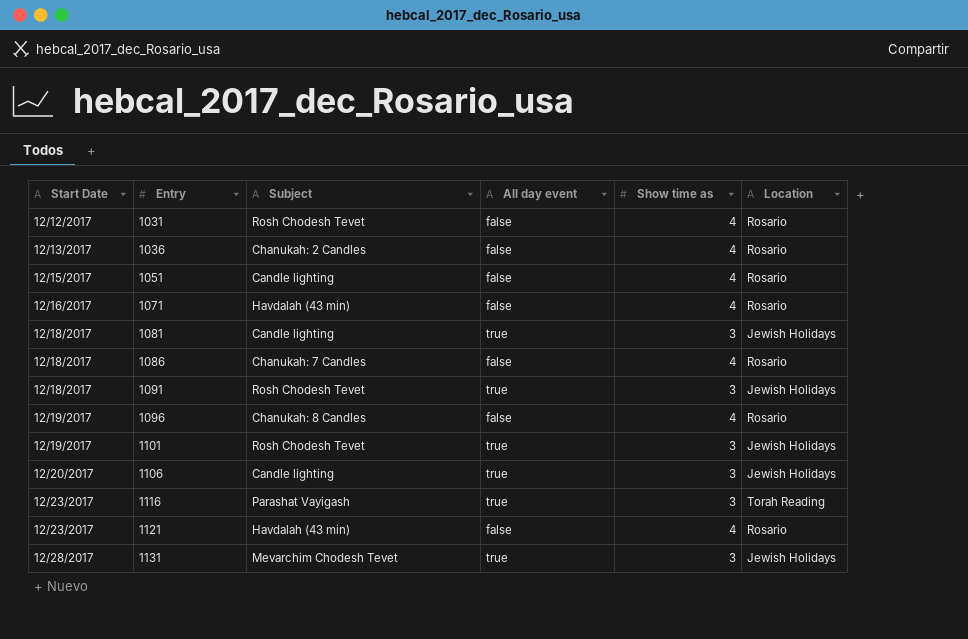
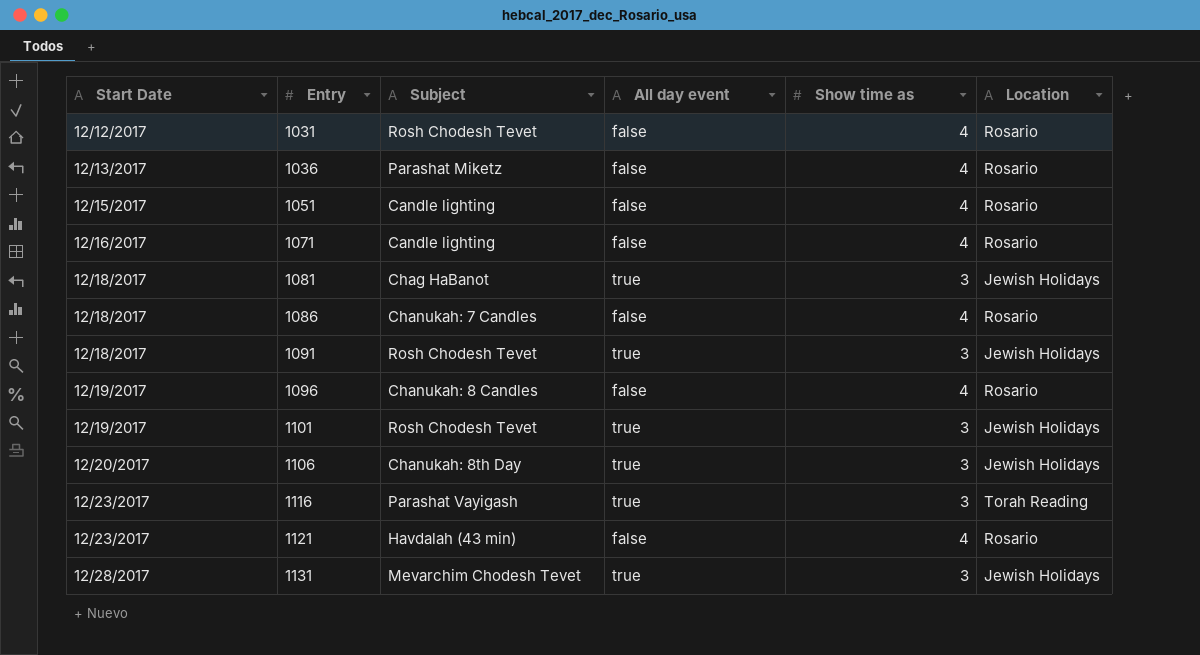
1036 | Subject: Chanukah: 2 Candles -> Parashat Miketz
1071 | Subject: Havdalah (43 min) -> Candle lighting
1081 | Subject: Candle lighting -> Chag HaBanot
1106 | Subject: Candle lighting -> Chanukah: 8th Day

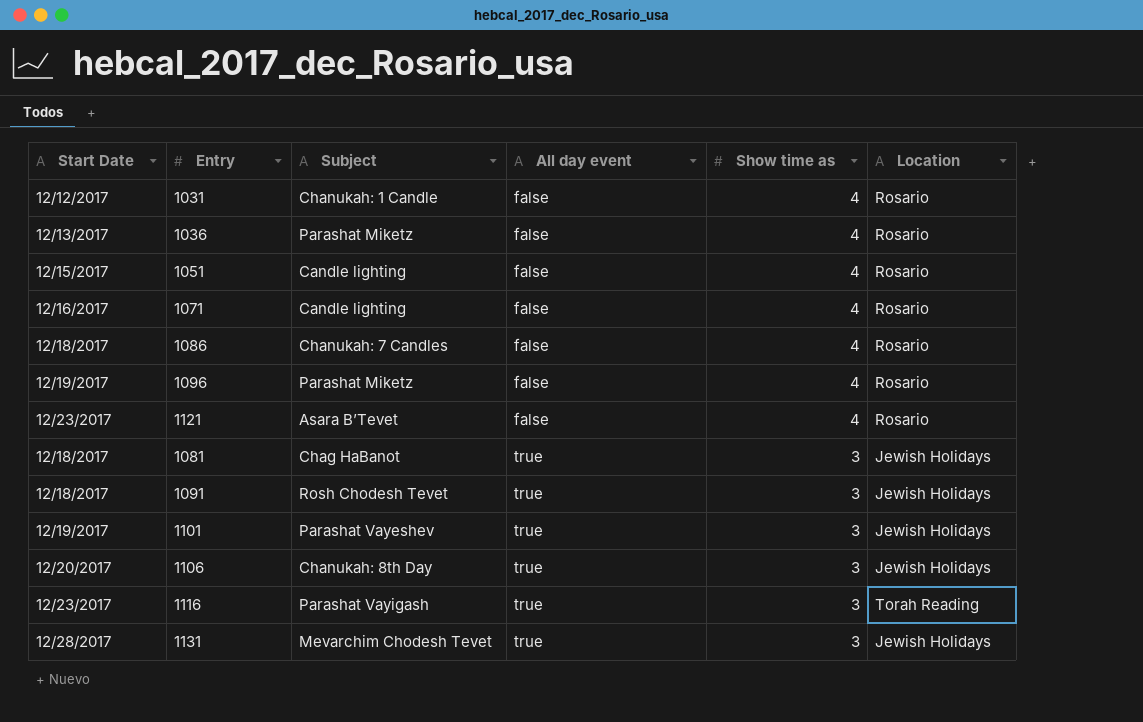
row order: Start Date ascending -> All day event ascending
1031 | Subject: Rosh Chodesh Tevet -> Chanukah: 1 Candle
1096 | Subject: Chanukah: 8 Candles -> Parashat Miketz
1121 | Subject: Havdalah (43 min) -> Asara B’Tevet
1101 | Subject: Rosh Chodesh Tevet -> Parashat Vayeshev

